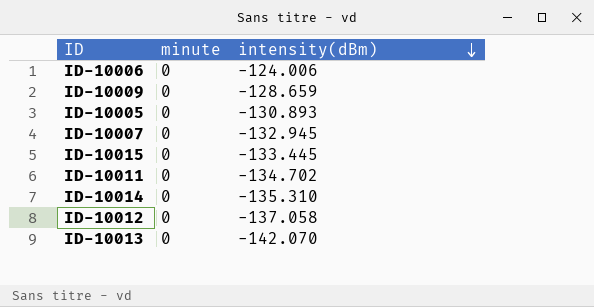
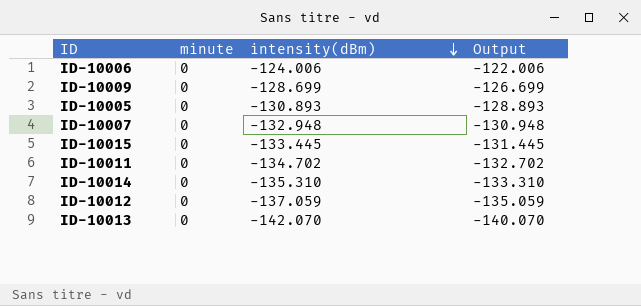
column Output | formula: none -> [intensity(dBm)] + 2
ID-10009 | intensity(dBm): -128.659 -> -128.699
ID-10007 | intensity(dBm): -132.945 -> -132.948
ID-10012 | intensity(dBm): -137.058 -> -137.059

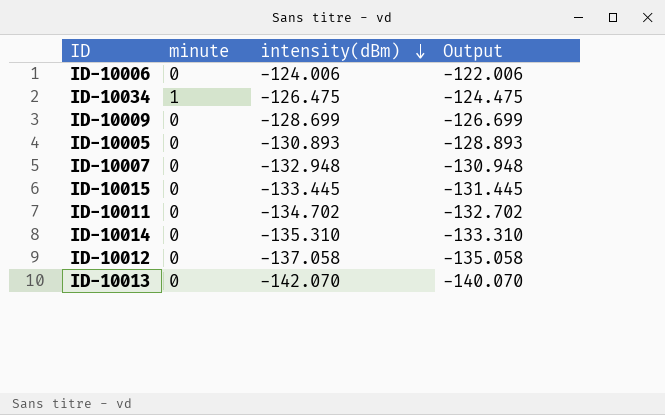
row ID-10034: none -> 1 | -126.475 | -124.475
ID-10012 | intensity(dBm): -137.059 -> -137.058
ID-10012 | Output: -135.059 -> -135.058

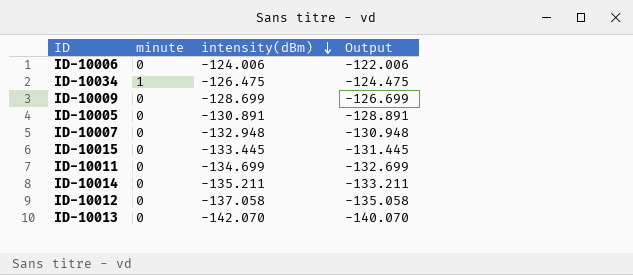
ID-10005 | intensity(dBm): -130.893 -> -130.891
ID-10005 | Output: -128.893 -> -128.891
ID-10011 | intensity(dBm): -134.702 -> -134.699
ID-10011 | Output: -132.702 -> -132.699
ID-10014 | intensity(dBm): -135.310 -> -135.211
ID-10014 | Output: -133.310 -> -133.211

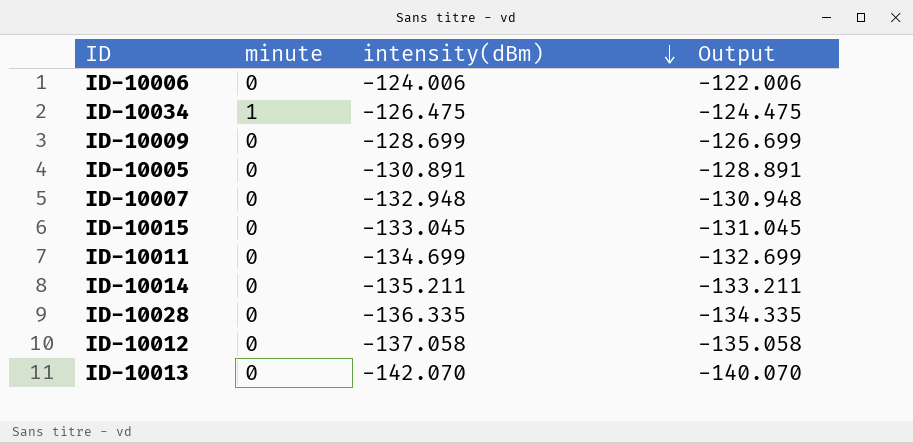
ID-10015 | intensity(dBm): -133.445 -> -133.045
ID-10015 | Output: -131.445 -> -131.045
row ID-10028: none -> 0 | -136.335 | -134.335

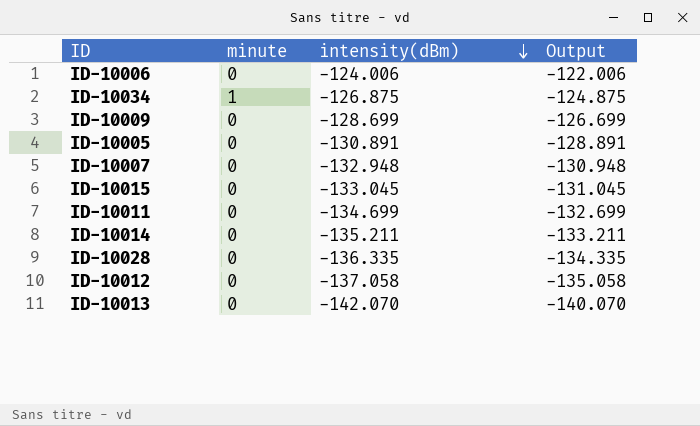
ID-10034 | intensity(dBm): -126.475 -> -126.875
ID-10034 | Output: -124.475 -> -124.875

